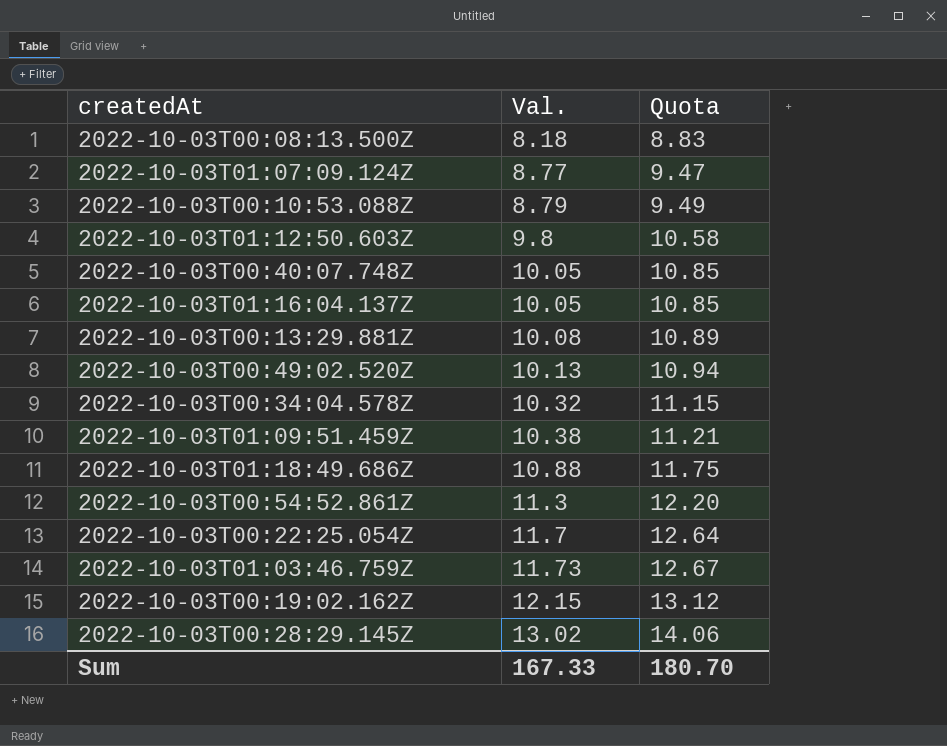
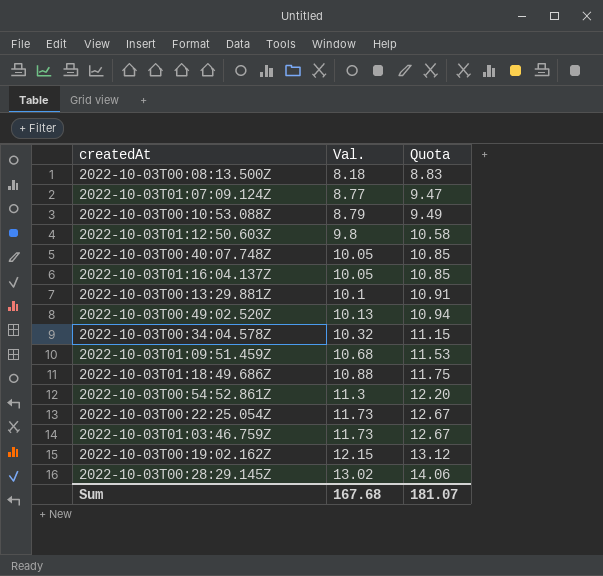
2022-10-03T00:13:29.881Z | Val.: 10.08 -> 10.1
2022-10-03T00:13:29.881Z | Quota: 10.89 -> 10.91
2022-10-03T01:09:51.459Z | Val.: 10.38 -> 10.68
2022-10-03T01:09:51.459Z | Quota: 11.21 -> 11.53
2022-10-03T00:22:25.054Z | Val.: 11.7 -> 11.73
2022-10-03T00:22:25.054Z | Quota: 12.64 -> 12.67
Sum | Val.: 167.33 -> 167.68
Sum | Quota: 180.70 -> 181.07

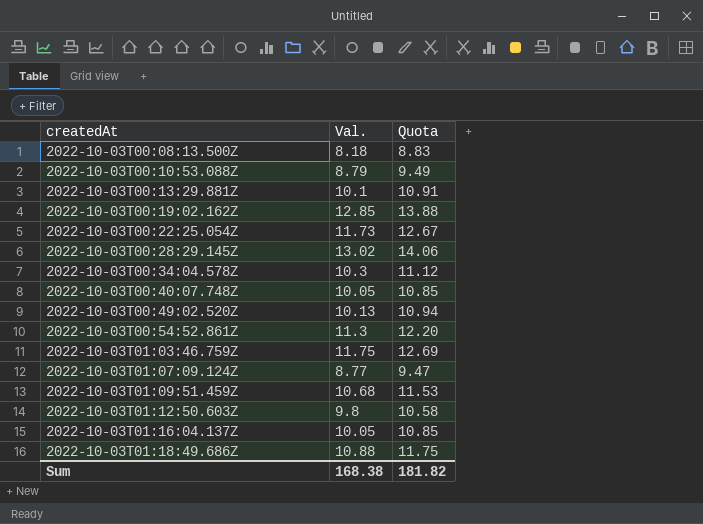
row order: Val. ascending -> createdAt ascending
2022-10-03T00:19:02.162Z | Val.: 12.15 -> 12.85
2022-10-03T00:19:02.162Z | Quota: 13.12 -> 13.88
2022-10-03T00:34:04.578Z | Val.: 10.32 -> 10.3
2022-10-03T00:34:04.578Z | Quota: 11.15 -> 11.12
2022-10-03T01:03:46.759Z | Val.: 11.73 -> 11.75
2022-10-03T01:03:46.759Z | Quota: 12.67 -> 12.69
Sum | Val.: 167.68 -> 168.38
Sum | Quota: 181.07 -> 181.82

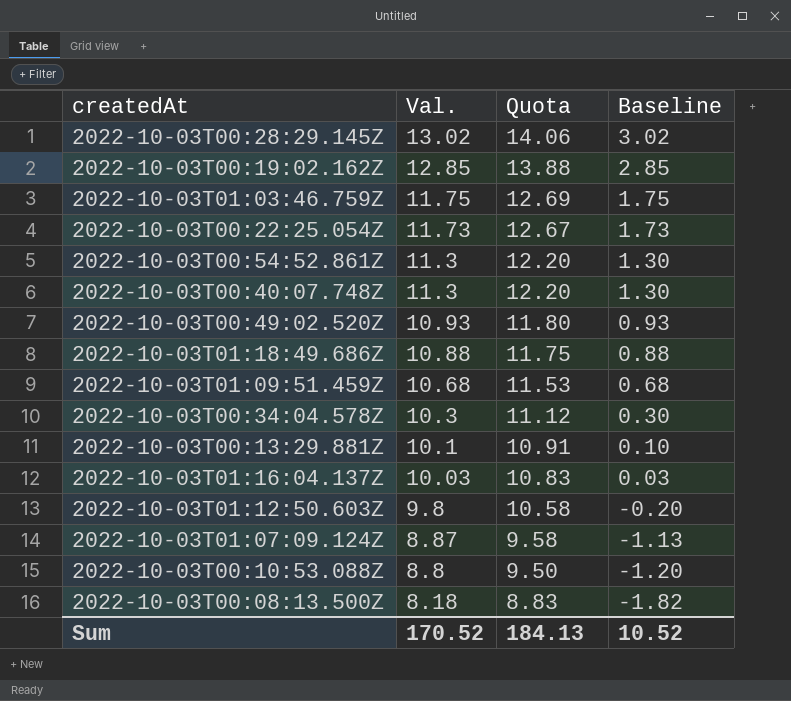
row order: createdAt ascending -> Val. descending
column Baseline | formula: none -> [Val.] - 10
2022-10-03T00:40:07.748Z | Val.: 10.05 -> 11.3
2022-10-03T00:40:07.748Z | Quota: 10.85 -> 12.20
2022-10-03T00:49:02.520Z | Val.: 10.13 -> 10.93
2022-10-03T00:49:02.520Z | Quota: 10.94 -> 11.80
2022-10-03T01:16:04.137Z | Val.: 10.05 -> 10.03
2022-10-03T01:16:04.137Z | Quota: 10.85 -> 10.83
2022-10-03T01:07:09.124Z | Val.: 8.77 -> 8.87
2022-10-03T01:07:09.124Z | Quota: 9.47 -> 9.58
2022-10-03T00:10:53.088Z | Val.: 8.79 -> 8.8
2022-10-03T00:10:53.088Z | Quota: 9.49 -> 9.50
Sum | Val.: 168.38 -> 170.52
Sum | Quota: 181.82 -> 184.13

